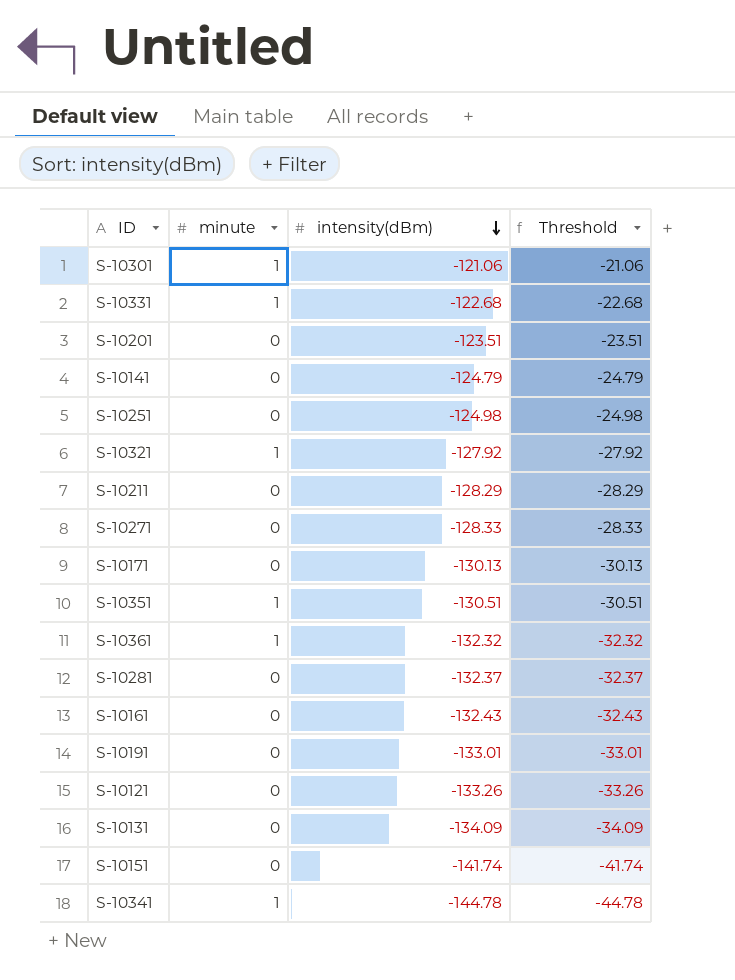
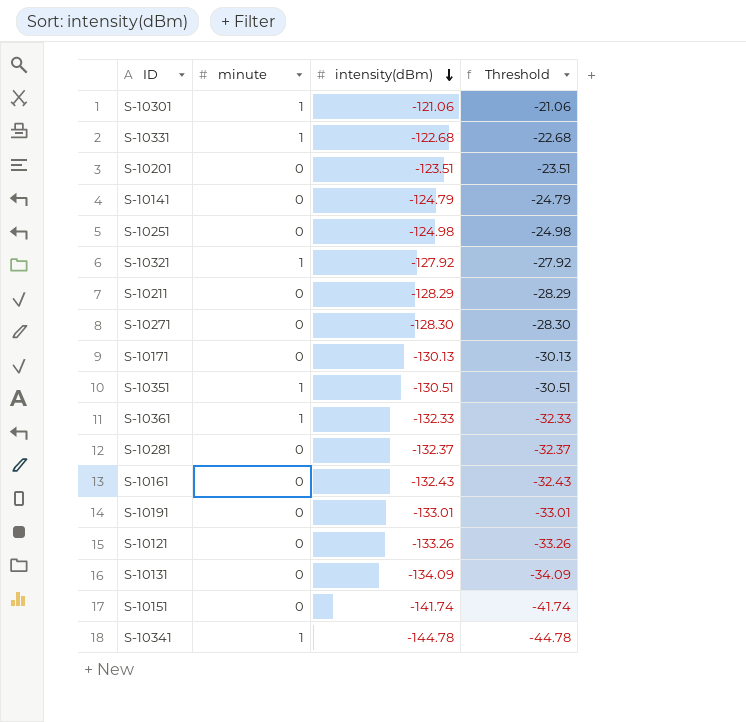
S-10271 | intensity(dBm): -128.33 -> -128.30
S-10271 | Threshold: -28.33 -> -28.30
S-10361 | intensity(dBm): -132.32 -> -132.33
S-10361 | Threshold: -32.32 -> -32.33

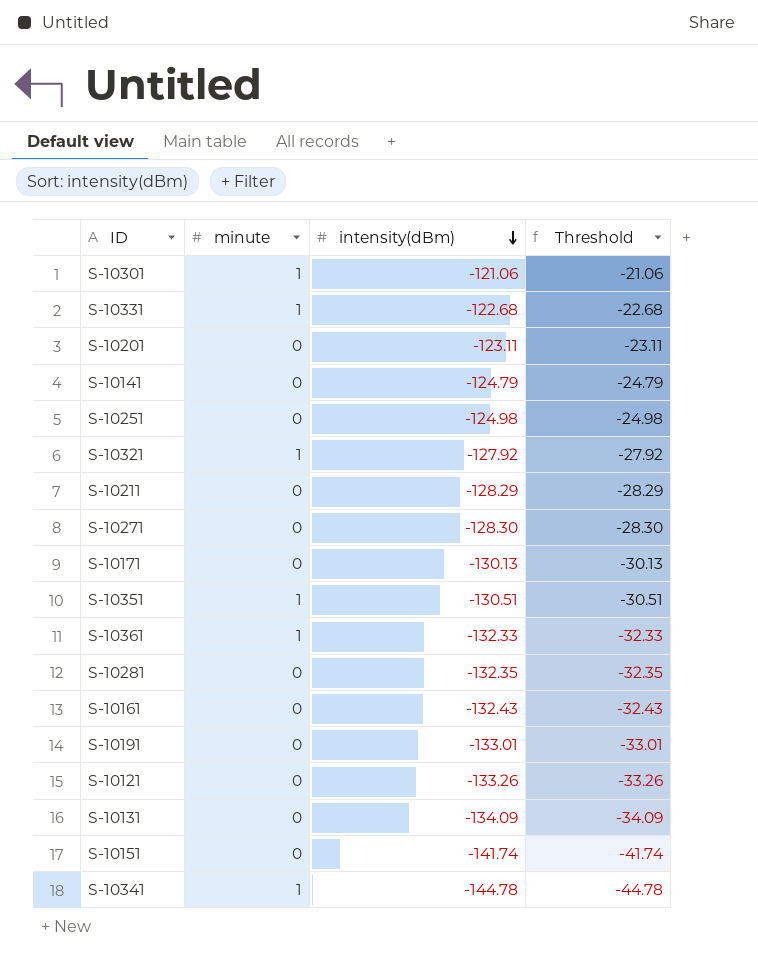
S-10201 | intensity(dBm): -123.51 -> -123.11
S-10201 | Threshold: -23.51 -> -23.11
S-10281 | intensity(dBm): -132.37 -> -132.35
S-10281 | Threshold: -32.37 -> -32.35

